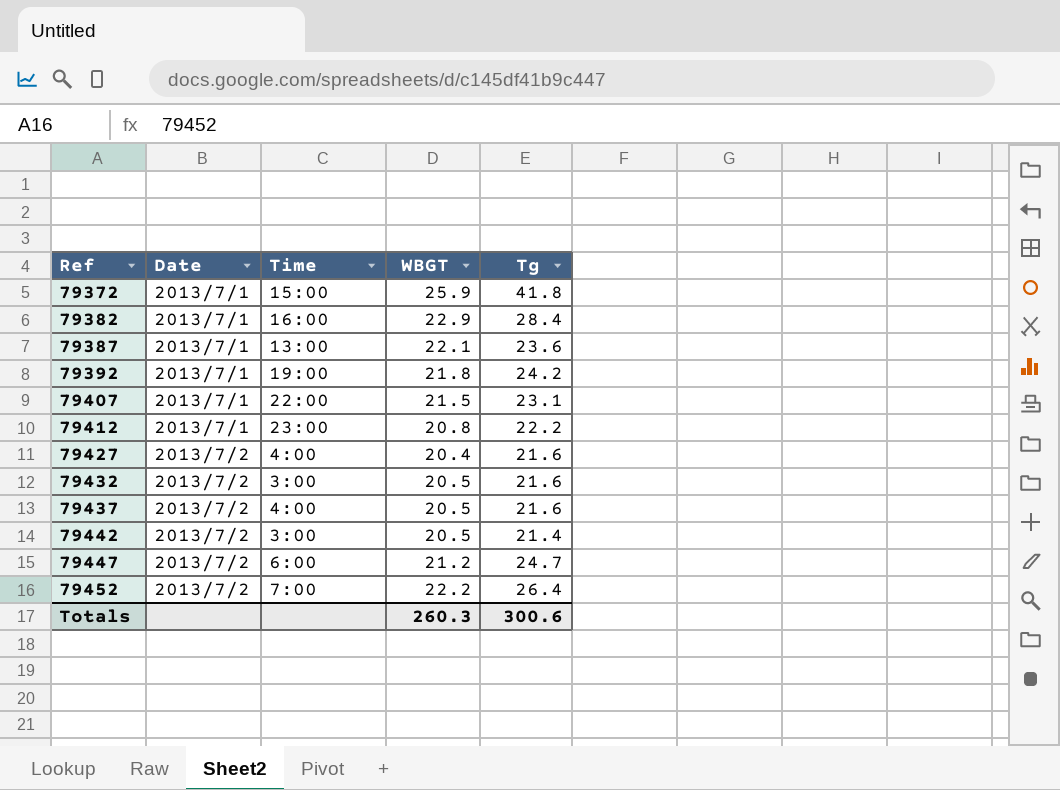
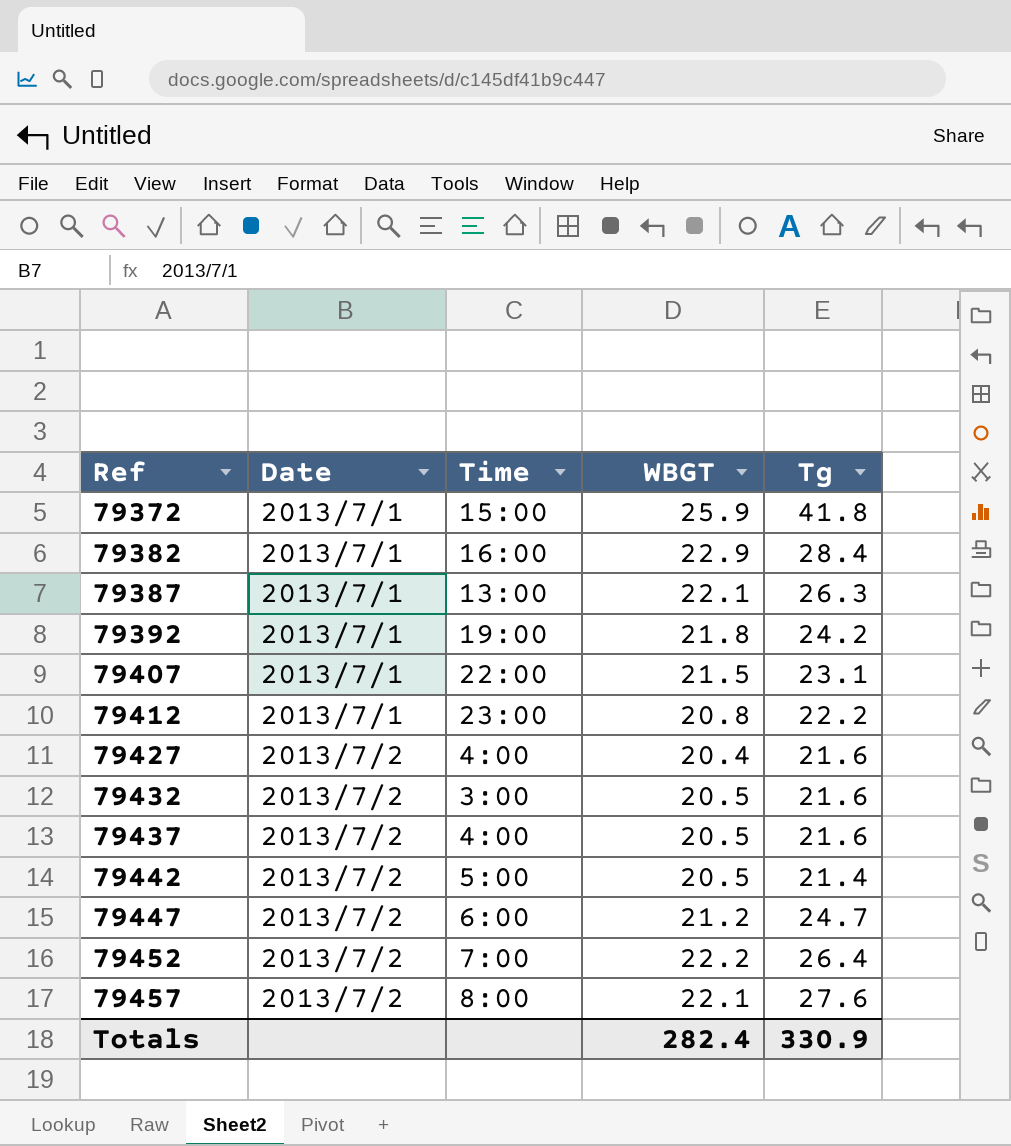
79387 | Tg: 23.6 -> 26.3
79442 | Time: 3:00 -> 5:00
row 79457: none -> 2013/7/2 | 8:00 | 22.1 | 27.6
Totals | WBGT: 260.3 -> 282.4
Totals | Tg: 300.6 -> 330.9

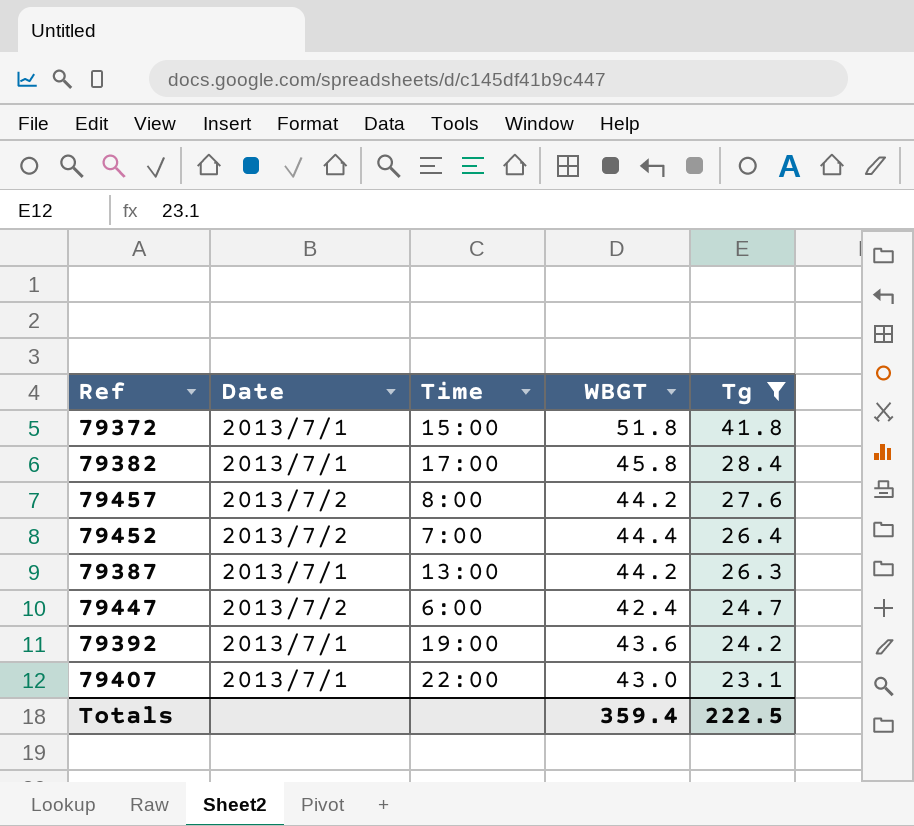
filter: none -> Tg >= 23.1
row order: Ref ascending -> Tg descending
79372 | WBGT: 25.9 -> 51.8
79382 | Time: 16:00 -> 17:00
79382 | WBGT: 22.9 -> 45.8
79457 | WBGT: 22.1 -> 44.2
79452 | WBGT: 22.2 -> 44.4
79387 | WBGT: 22.1 -> 44.2
79447 | WBGT: 21.2 -> 42.4
79392 | WBGT: 21.8 -> 43.6
79407 | WBGT: 21.5 -> 43.0
Totals | WBGT: 282.4 -> 359.4
Totals | Tg: 330.9 -> 222.5

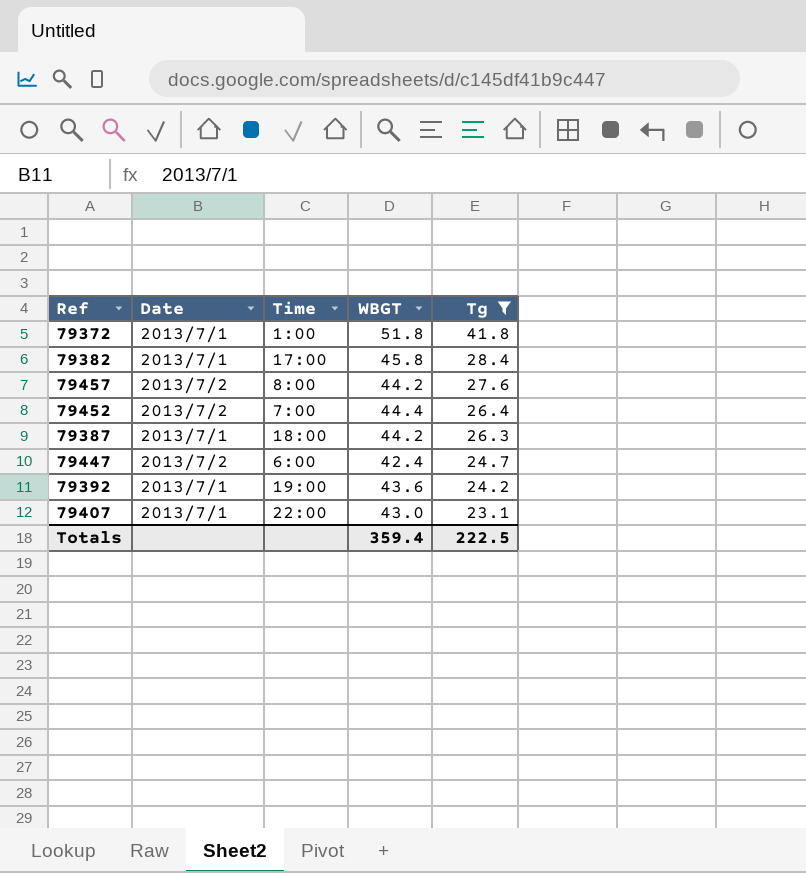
79372 | Time: 15:00 -> 1:00
79387 | Time: 13:00 -> 18:00

